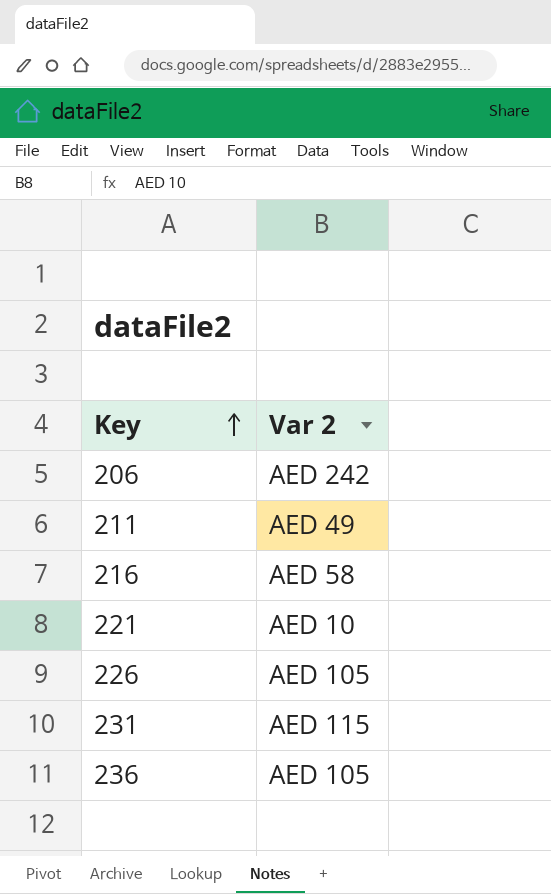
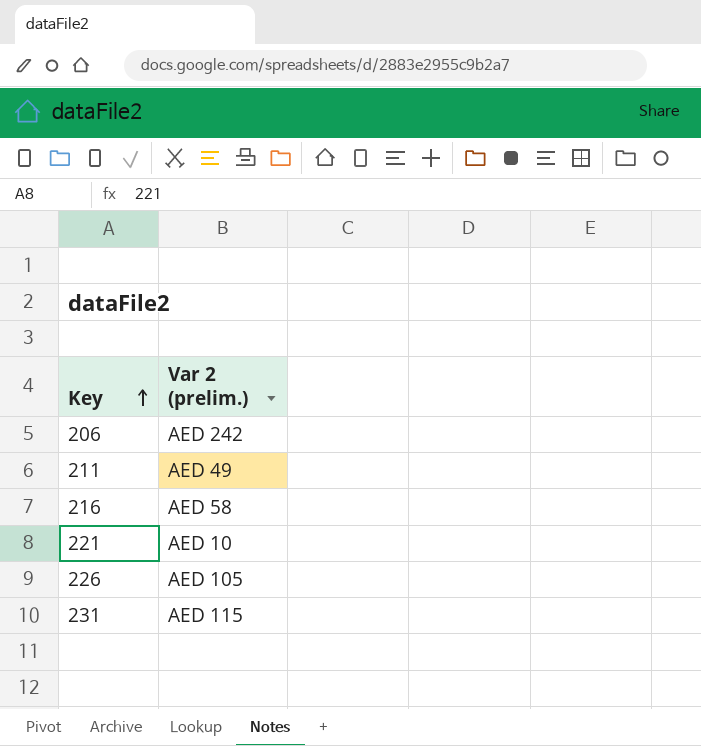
column name: Var 2 -> Var 2 (prelim.)
row 236: AED 105 -> none

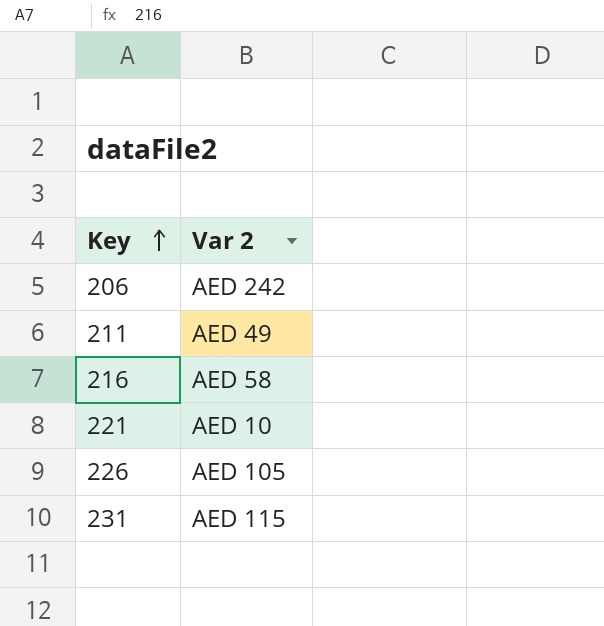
column name: Var 2 (prelim.) -> Var 2

